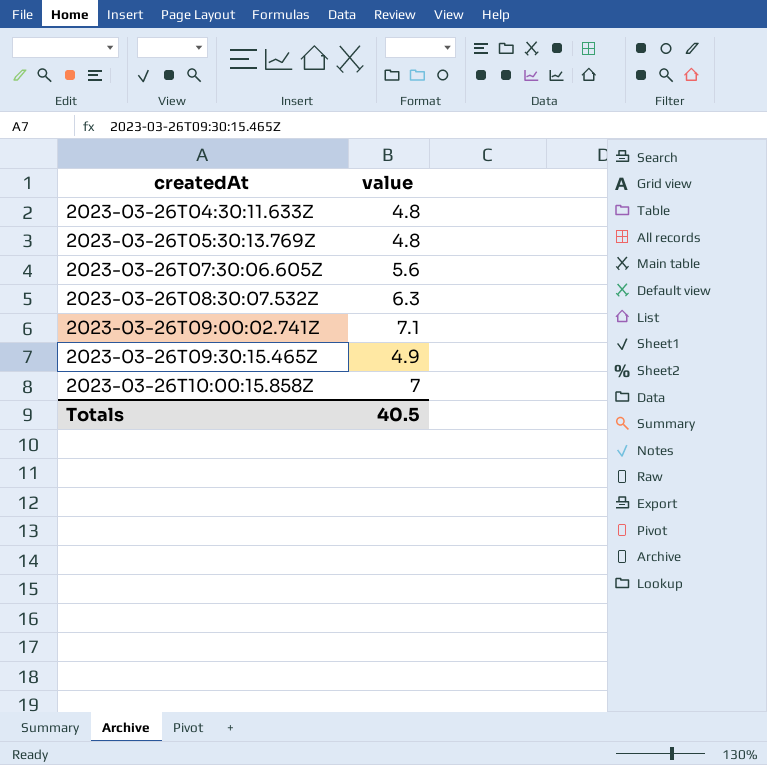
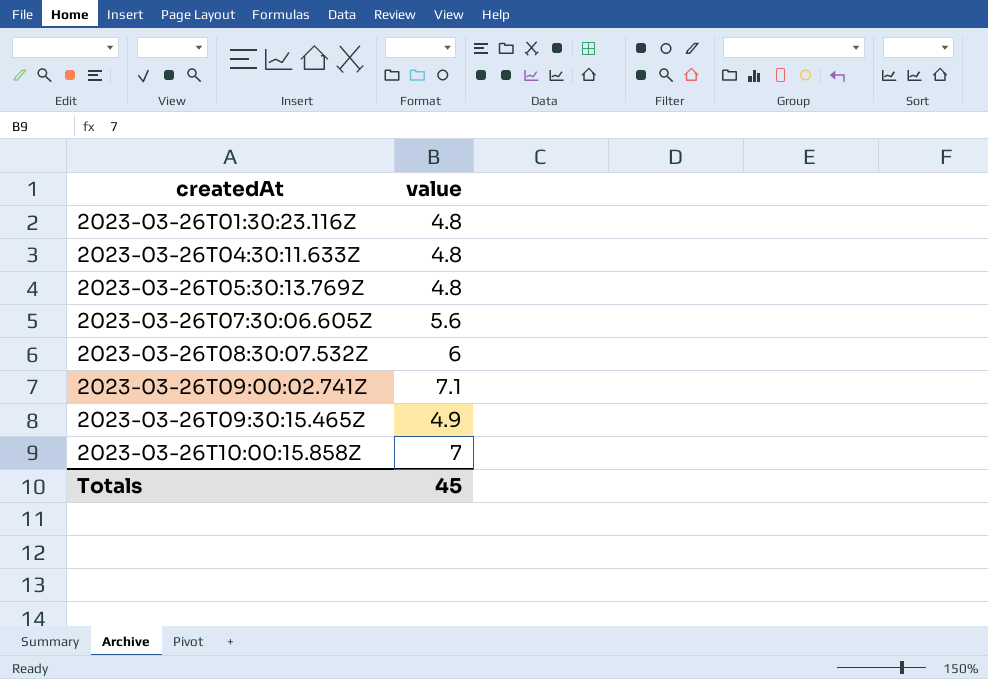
row 2023-03-26T01:30:23.116Z: none -> 4.8
2023-03-26T08:30:07.532Z | value: 6.3 -> 6
Totals | value: 40.5 -> 45

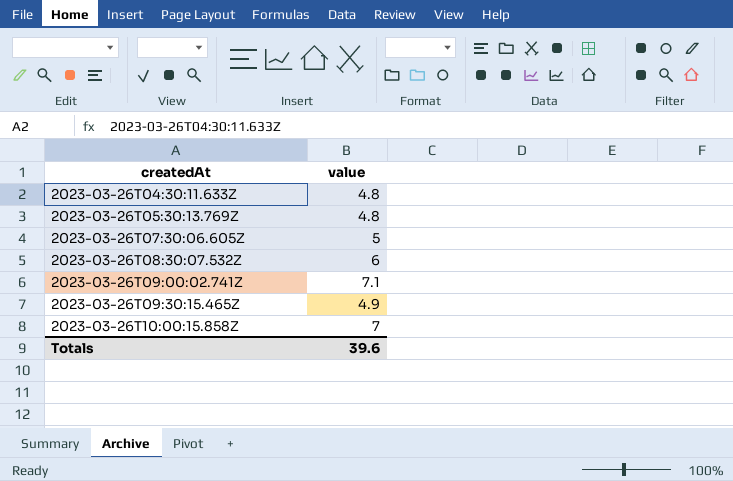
row 2023-03-26T01:30:23.116Z: 4.8 -> none
2023-03-26T07:30:06.605Z | value: 5.6 -> 5
Totals | value: 45 -> 39.6

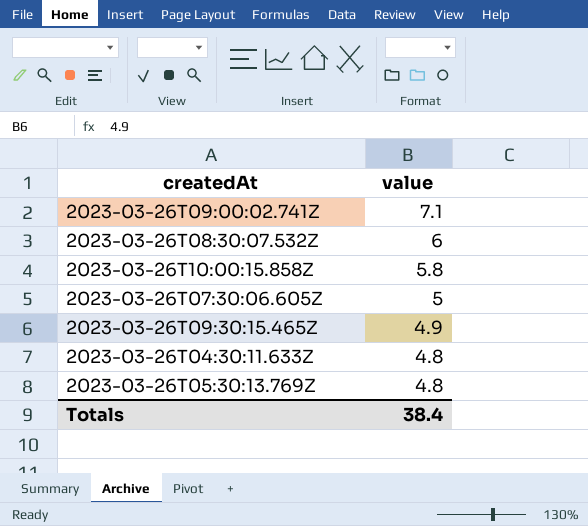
row order: createdAt ascending -> value descending
2023-03-26T10:00:15.858Z | value: 7 -> 5.8
Totals | value: 39.6 -> 38.4

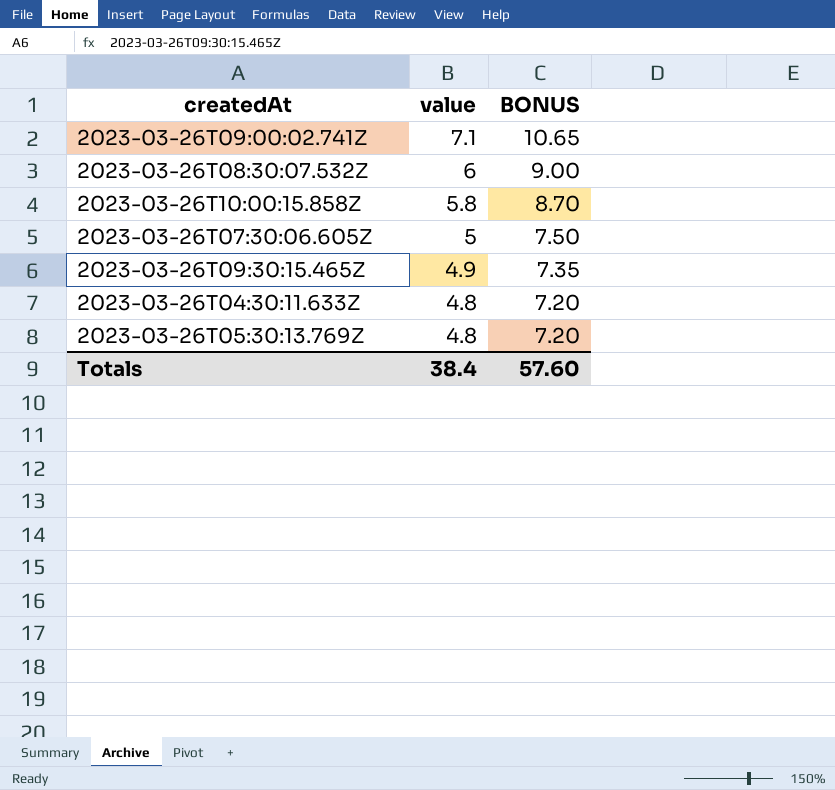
column BONUS | formula: none -> [value] * 1.5

